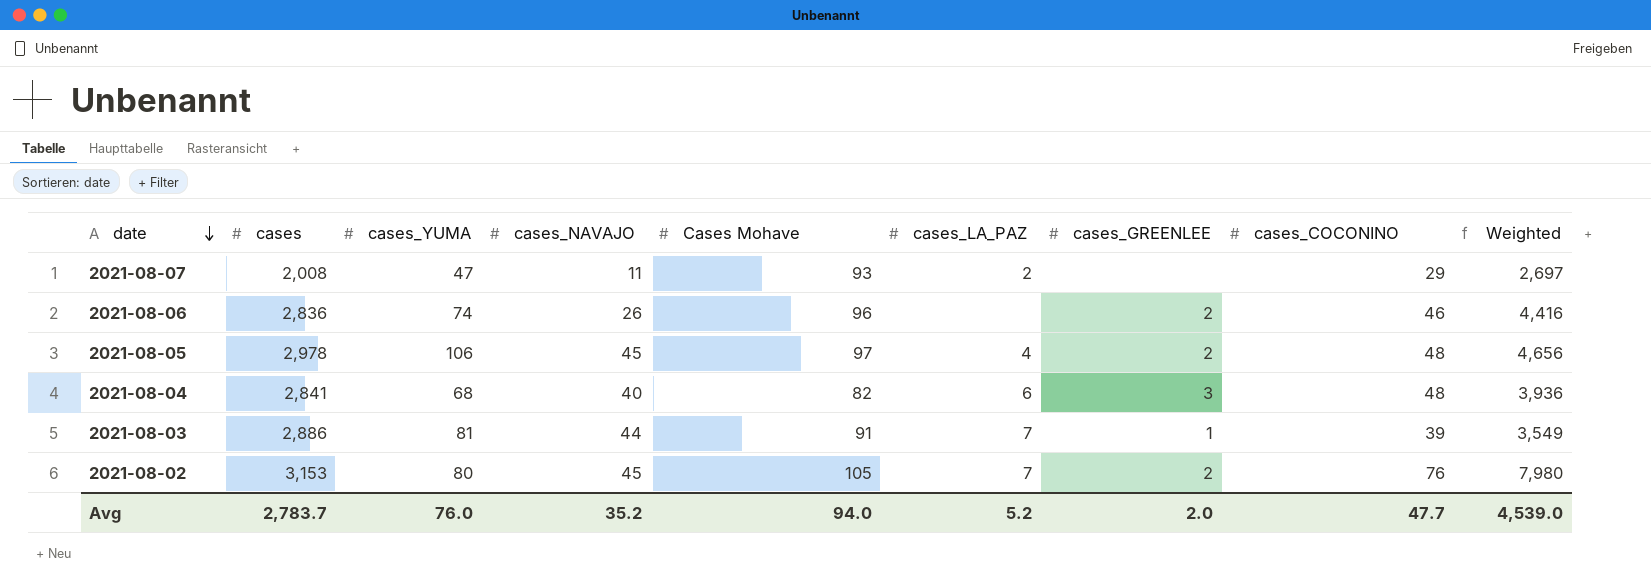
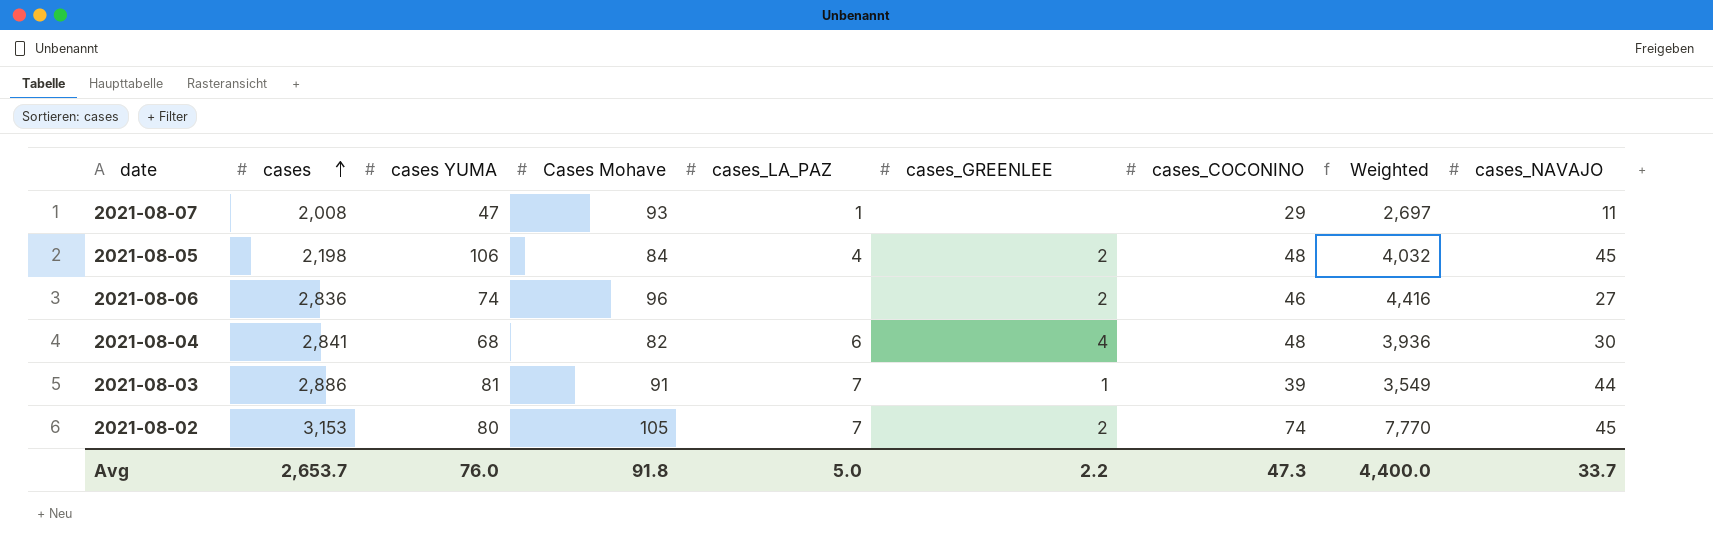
row order: date descending -> cases ascending
column name: cases_YUMA -> cases YUMA
column cases_NAVAJO | position: 4 -> 9
2021-08-07 | cases_LA_PAZ: 2 -> 1
2021-08-05 | cases: 2,978 -> 2,198
2021-08-05 | Cases Mohave: 97 -> 84
2021-08-05 | Weighted: 4,656 -> 4,032
2021-08-06 | cases_NAVAJO: 26 -> 27
2021-08-04 | cases_GREENLEE: 3 -> 4
2021-08-04 | cases_NAVAJO: 40 -> 30
2021-08-02 | cases_COCONINO: 76 -> 74
2021-08-02 | Weighted: 7,980 -> 7,770
Avg | cases: 2,783.7 -> 2,653.7
Avg | Cases Mohave: 94.0 -> 91.8
Avg | cases_LA_PAZ: 5.2 -> 5.0
Avg | cases_GREENLEE: 2.0 -> 2.2
Avg | cases_COCONINO: 47.7 -> 47.3
Avg | Weighted: 4,539.0 -> 4,400.0
Avg | cases_NAVAJO: 35.2 -> 33.7

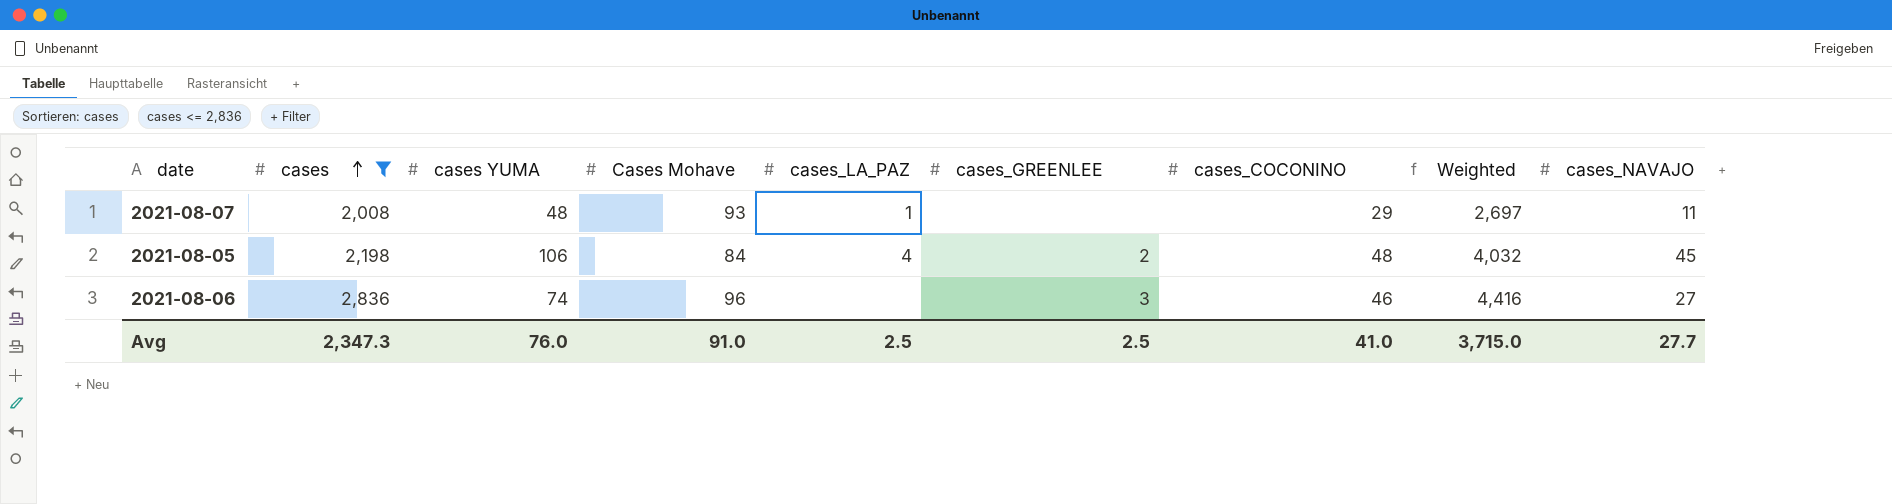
filter: none -> cases <= 2,836
2021-08-07 | cases YUMA: 47 -> 48
2021-08-06 | cases_GREENLEE: 2 -> 3
Avg | cases: 2,653.7 -> 2,347.3
Avg | Cases Mohave: 91.8 -> 91.0
Avg | cases_LA_PAZ: 5.0 -> 2.5
Avg | cases_GREENLEE: 2.2 -> 2.5
Avg | cases_COCONINO: 47.3 -> 41.0
Avg | Weighted: 4,400.0 -> 3,715.0
Avg | cases_NAVAJO: 33.7 -> 27.7

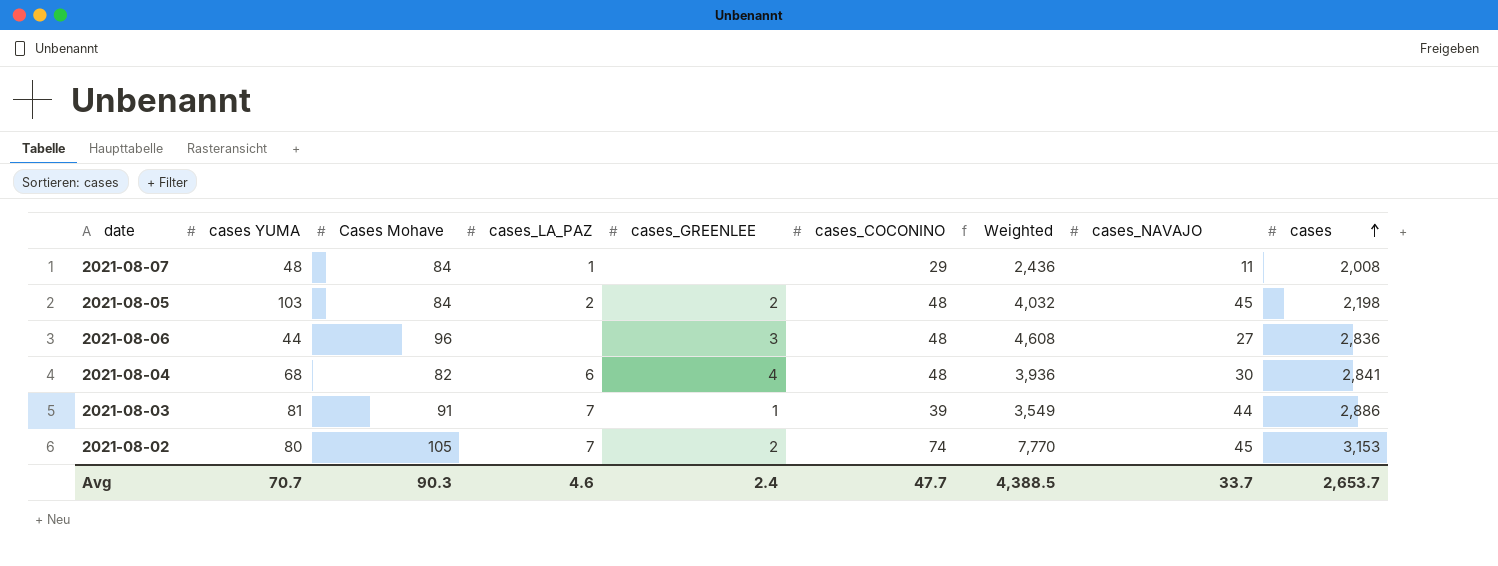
filter: cases <= 2,836 -> none
column cases | position: 2 -> 9
2021-08-07 | Cases Mohave: 93 -> 84
2021-08-07 | Weighted: 2,697 -> 2,436
2021-08-05 | cases YUMA: 106 -> 103
2021-08-05 | cases_LA_PAZ: 4 -> 2
2021-08-06 | cases YUMA: 74 -> 44
2021-08-06 | cases_COCONINO: 46 -> 48
2021-08-06 | Weighted: 4,416 -> 4,608
Avg | cases YUMA: 76.0 -> 70.7
Avg | Cases Mohave: 91.0 -> 90.3
Avg | cases_LA_PAZ: 2.5 -> 4.6
Avg | cases_GREENLEE: 2.5 -> 2.4
Avg | cases_COCONINO: 41.0 -> 47.7
Avg | Weighted: 3,715.0 -> 4,388.5
Avg | cases_NAVAJO: 27.7 -> 33.7
Avg | cases: 2,347.3 -> 2,653.7

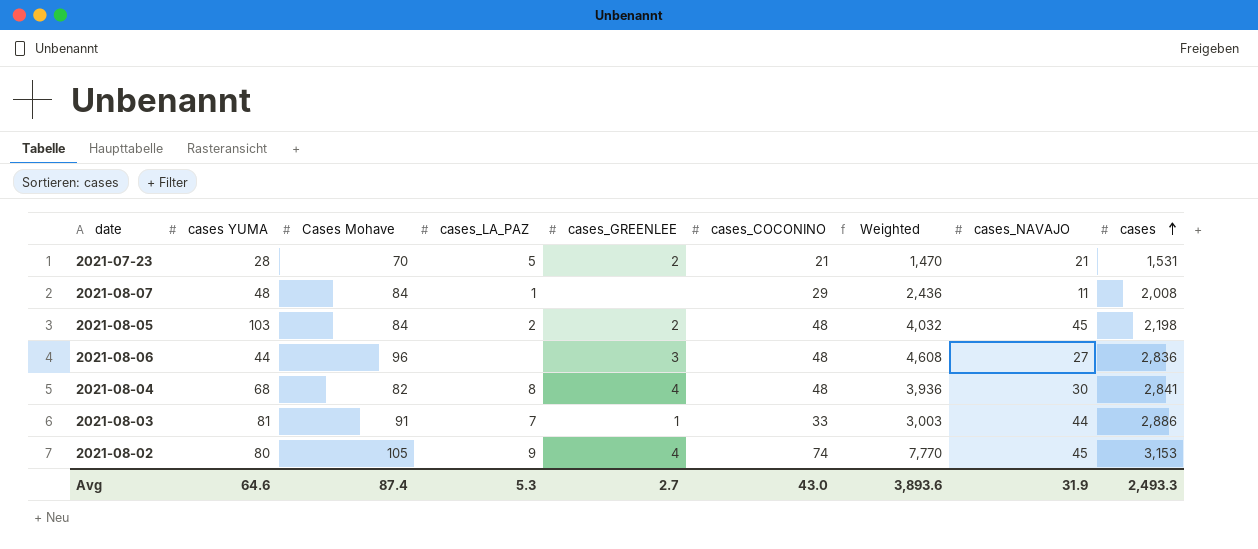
row 2021-07-23: none -> 28 | 70 | 5 | 2 | 21 | 1,470 | 21 | 1,531
2021-08-04 | cases_LA_PAZ: 6 -> 8
2021-08-03 | cases_COCONINO: 39 -> 33
2021-08-03 | Weighted: 3,549 -> 3,003
2021-08-02 | cases_LA_PAZ: 7 -> 9
2021-08-02 | cases_GREENLEE: 2 -> 4
Avg | cases YUMA: 70.7 -> 64.6
Avg | Cases Mohave: 90.3 -> 87.4
Avg | cases_LA_PAZ: 4.6 -> 5.3
Avg | cases_GREENLEE: 2.4 -> 2.7
Avg | cases_COCONINO: 47.7 -> 43.0
Avg | Weighted: 4,388.5 -> 3,893.6
Avg | cases_NAVAJO: 33.7 -> 31.9
Avg | cases: 2,653.7 -> 2,493.3

